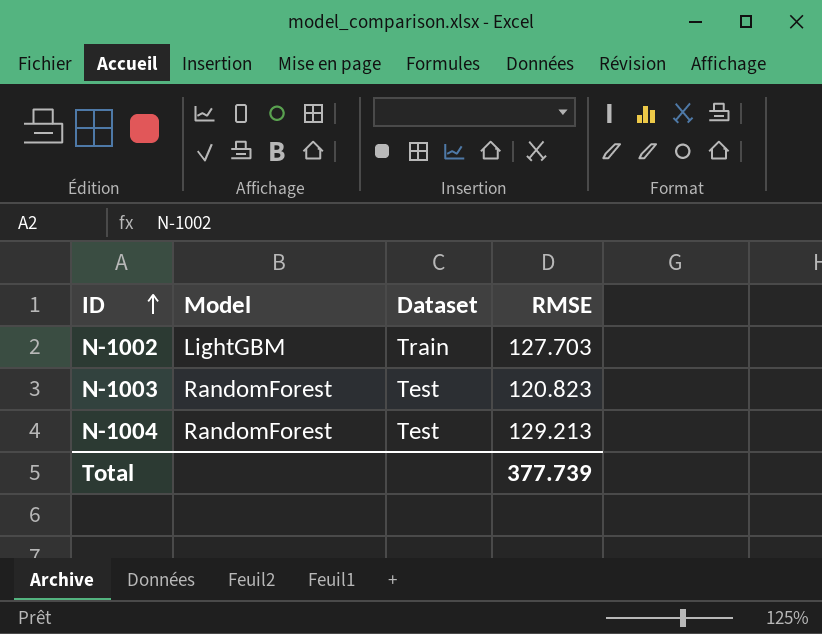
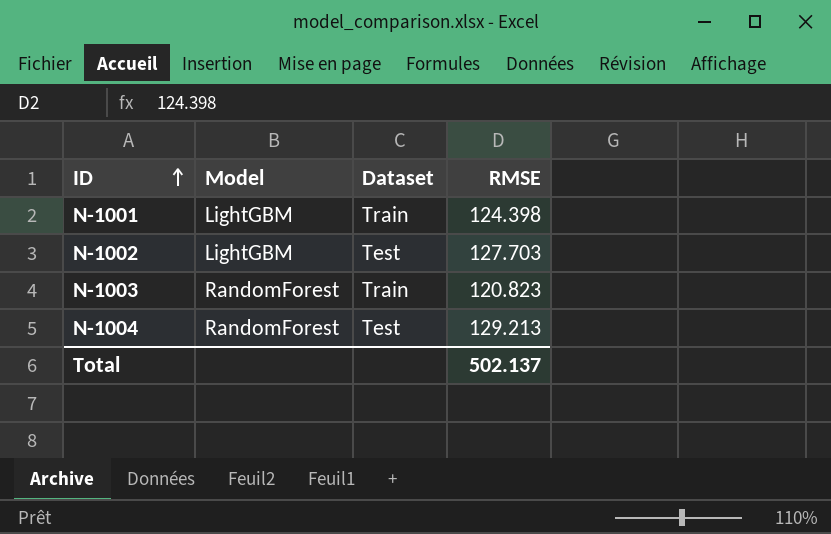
row N-1001: none -> LightGBM | Train | 124.398
N-1002 | Dataset: Train -> Test
N-1003 | Dataset: Test -> Train
Total | RMSE: 377.739 -> 502.137

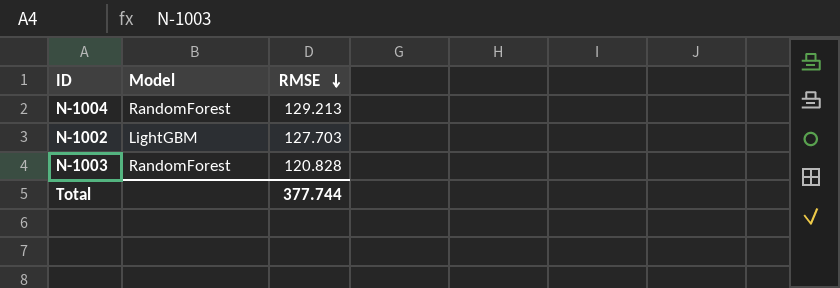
row order: ID ascending -> RMSE descending
column Dataset | position: 3 -> none
row N-1001: LightGBM | Train | 124.398 -> none
N-1003 | RMSE: 120.823 -> 120.828
Total | RMSE: 502.137 -> 377.744

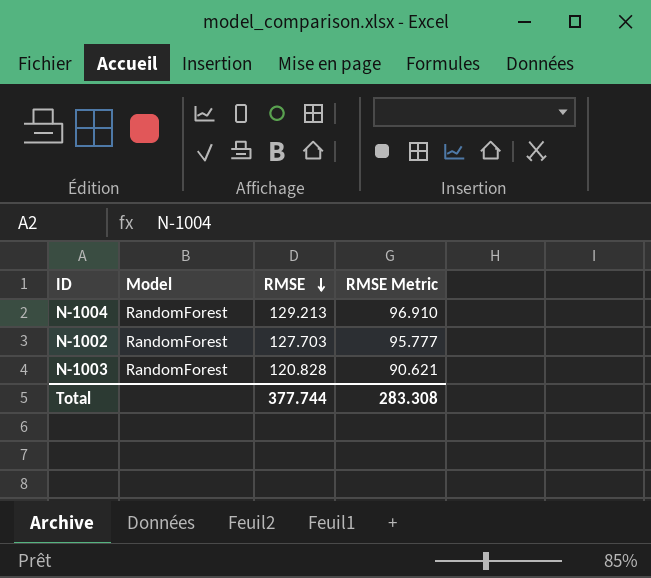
column RMSE Metric | formula: none -> [RMSE] * 0.75
N-1002 | Model: LightGBM -> RandomForest

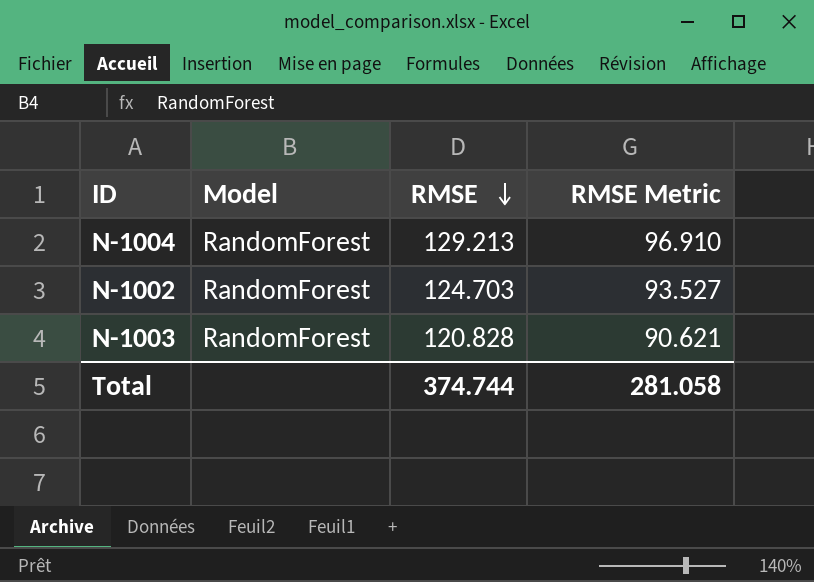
N-1002 | RMSE: 127.703 -> 124.703
N-1002 | RMSE Metric: 95.777 -> 93.527
Total | RMSE: 377.744 -> 374.744
Total | RMSE Metric: 283.308 -> 281.058

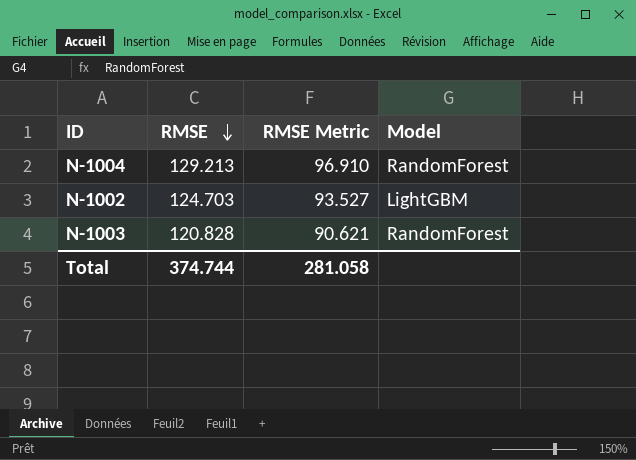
column Model | position: 2 -> 4
N-1002 | Model: RandomForest -> LightGBM

